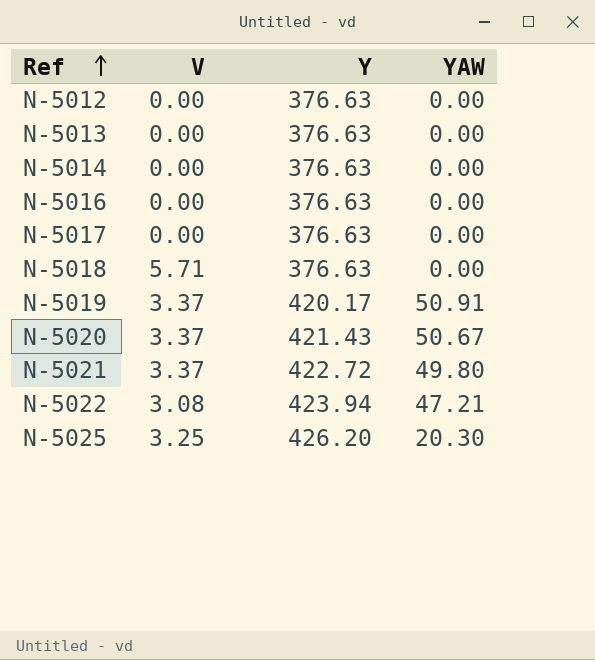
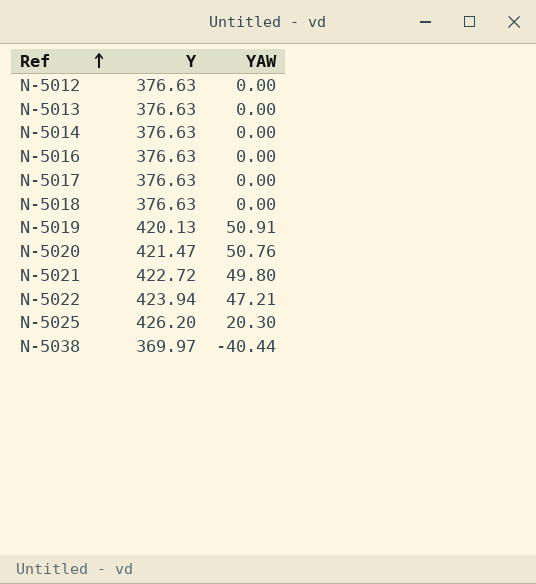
column V | position: 2 -> none
N-5019 | Y: 420.17 -> 420.13
N-5020 | Y: 421.43 -> 421.47
N-5020 | YAW: 50.67 -> 50.76
row N-5038: none -> 369.97 | -40.44

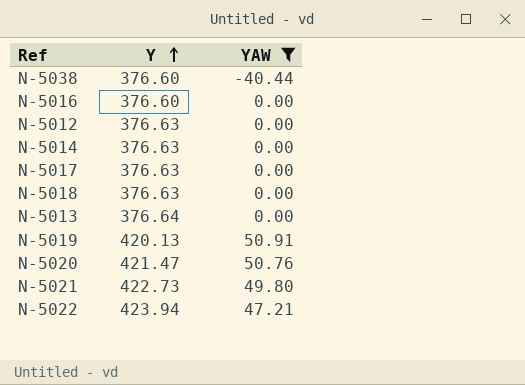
filter: none -> YAW != 20.30
row order: Ref ascending -> Y ascending
N-5038 | Y: 369.97 -> 376.60
N-5016 | Y: 376.63 -> 376.60
N-5013 | Y: 376.63 -> 376.64
N-5021 | Y: 422.72 -> 422.73

